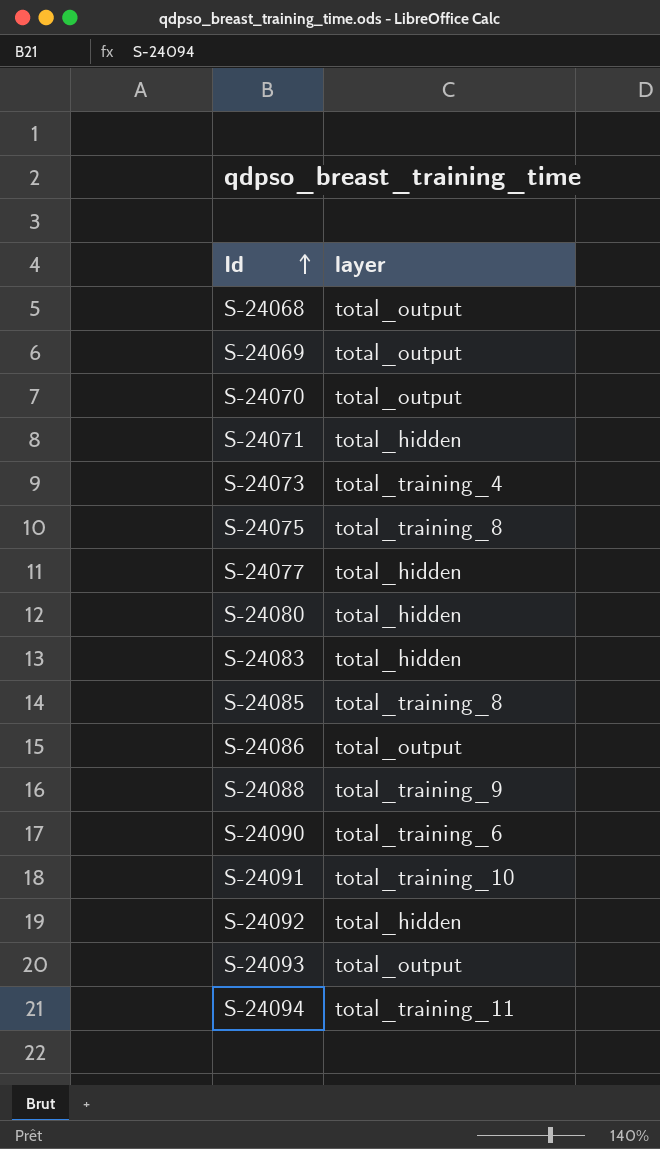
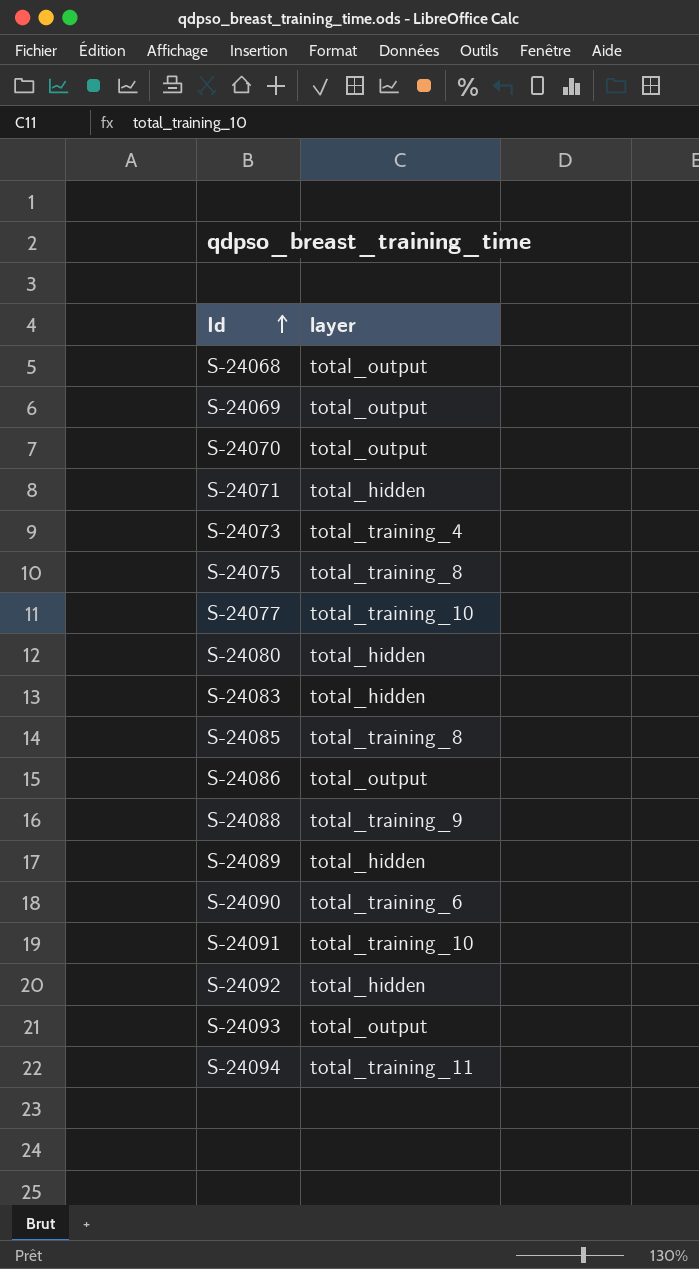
S-24077 | layer: total_hidden -> total_training_10
row S-24089: none -> total_hidden

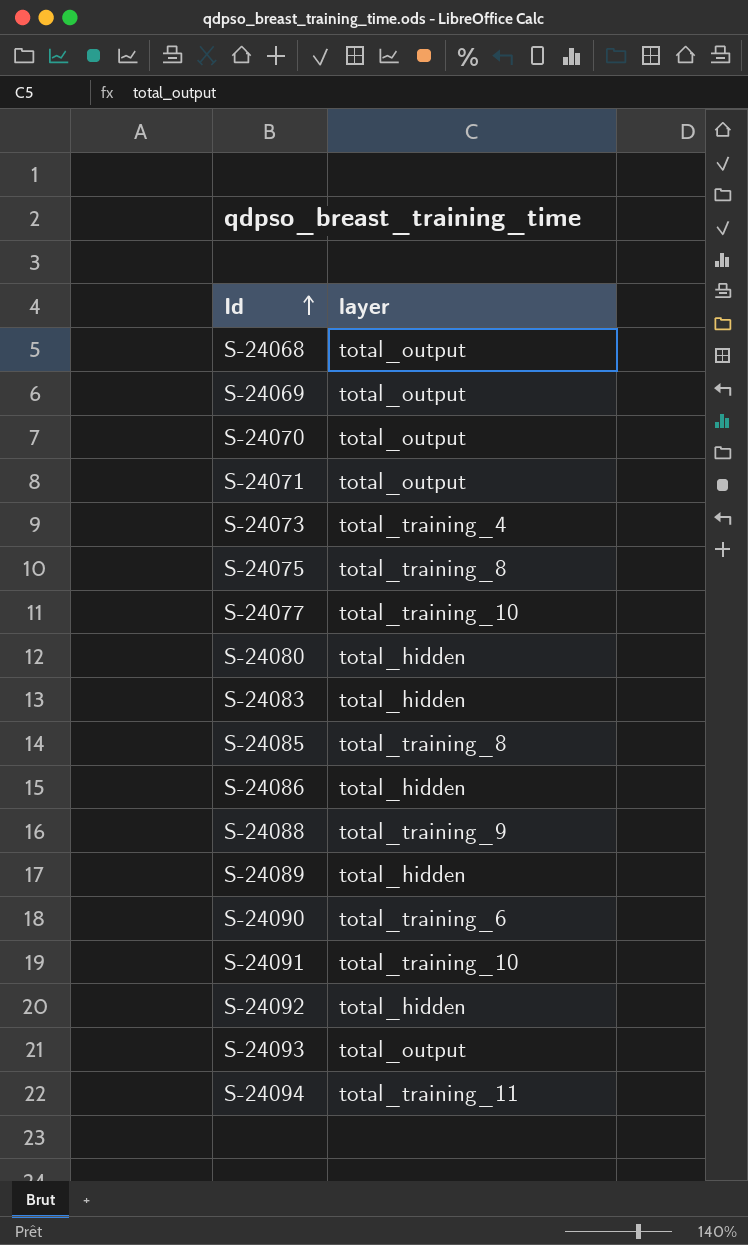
S-24071 | layer: total_hidden -> total_output
S-24086 | layer: total_output -> total_hidden

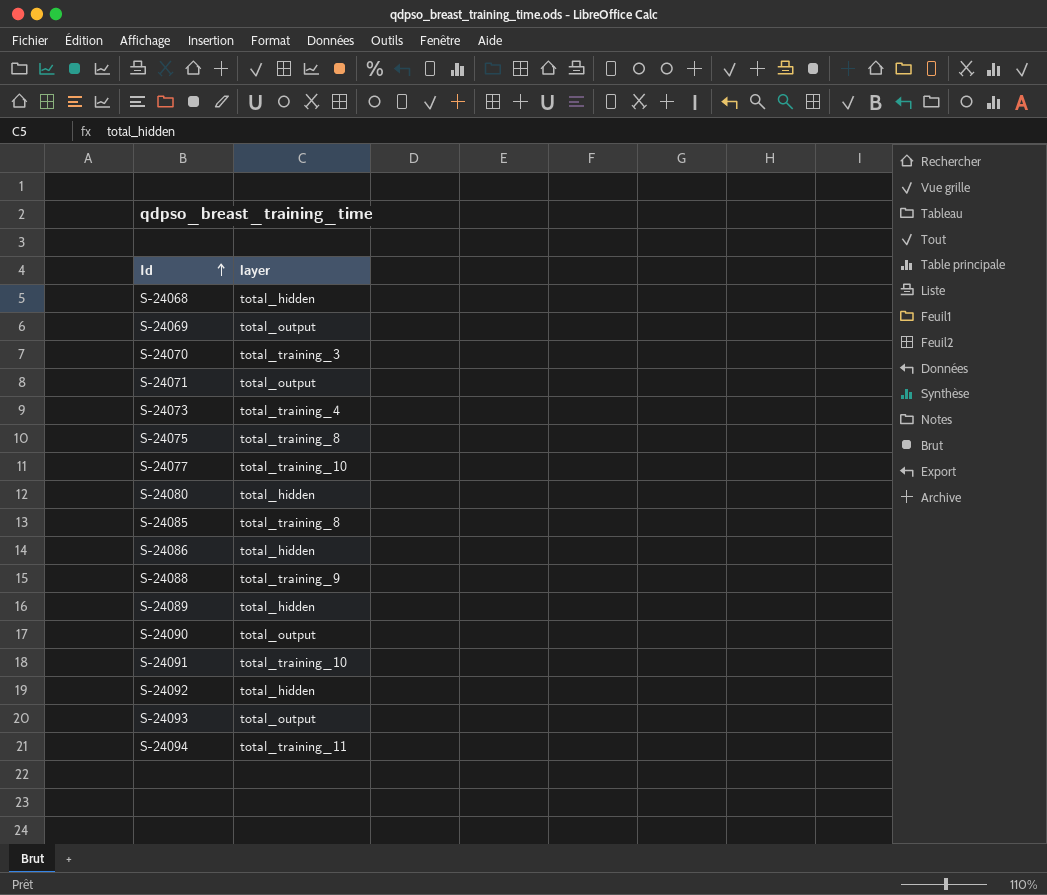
row S-24083: total_hidden -> none
S-24068 | layer: total_output -> total_hidden
S-24070 | layer: total_output -> total_training_3
S-24090 | layer: total_training_6 -> total_output

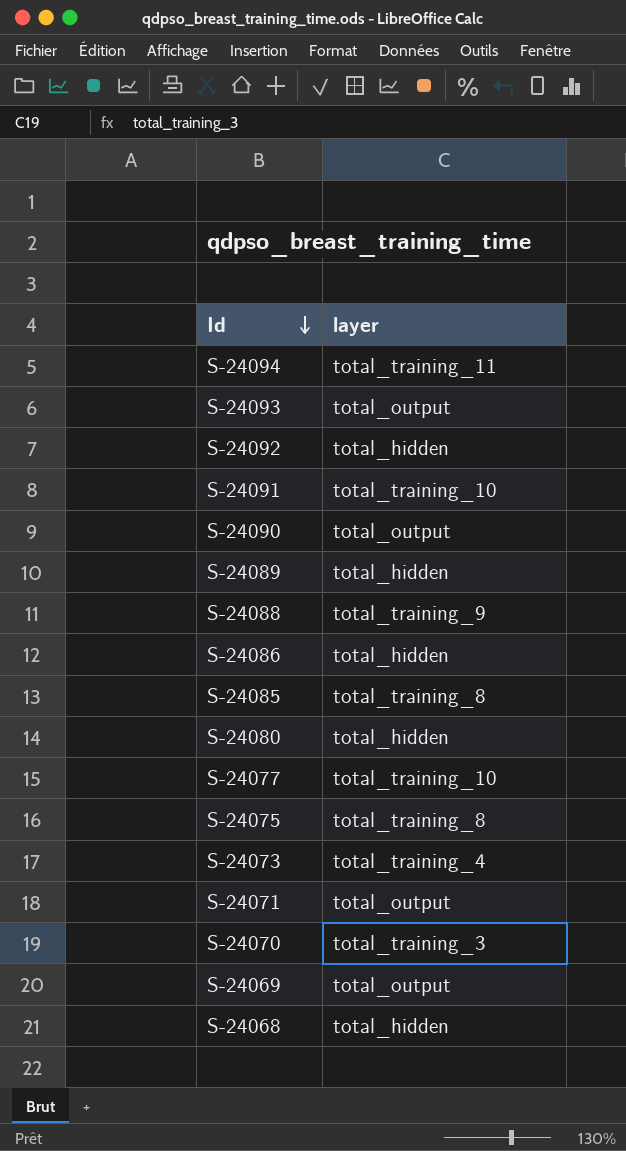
row order: Id ascending -> Id descending

